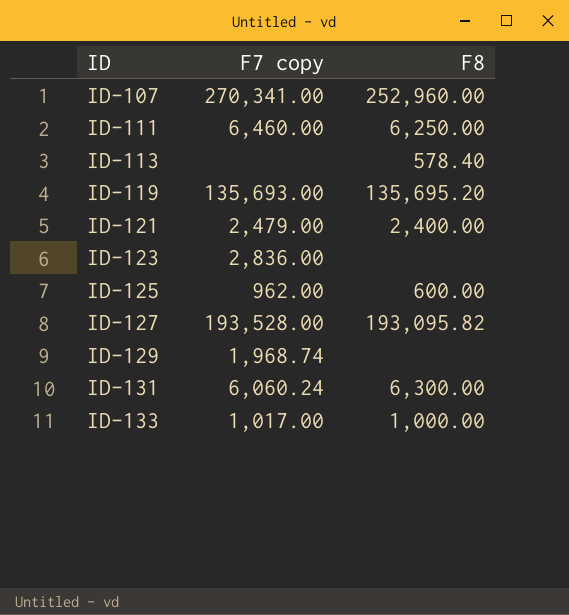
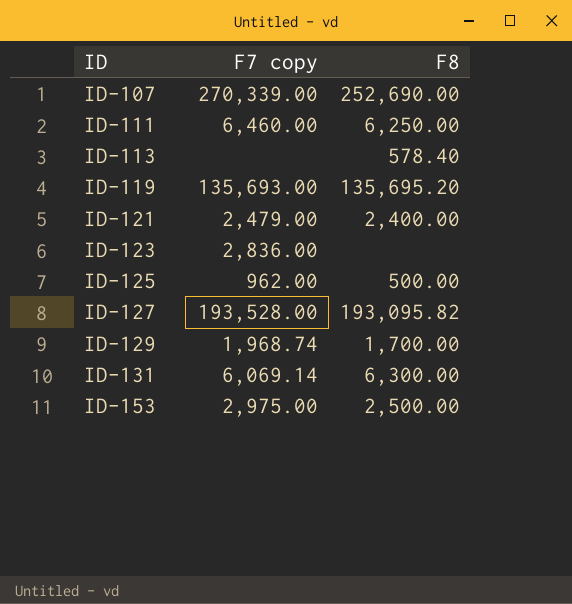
row ID-133: 1,017.00 | 1,000.00 -> none
ID-107 | F7 copy: 270,341.00 -> 270,339.00
ID-107 | F8: 252,960.00 -> 252,690.00
ID-125 | F8: 600.00 -> 500.00
ID-129 | F8: none -> 1,700.00
ID-131 | F7 copy: 6,060.24 -> 6,069.14
row ID-153: none -> 2,975.00 | 2,500.00

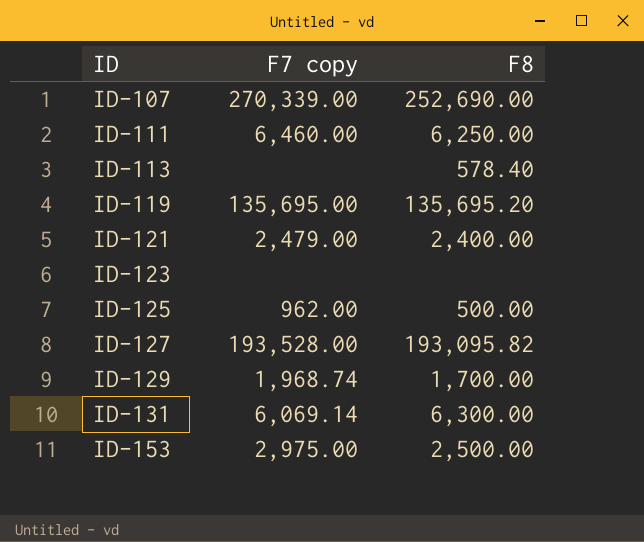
ID-119 | F7 copy: 135,693.00 -> 135,695.00
ID-123 | F7 copy: 2,836.00 -> none

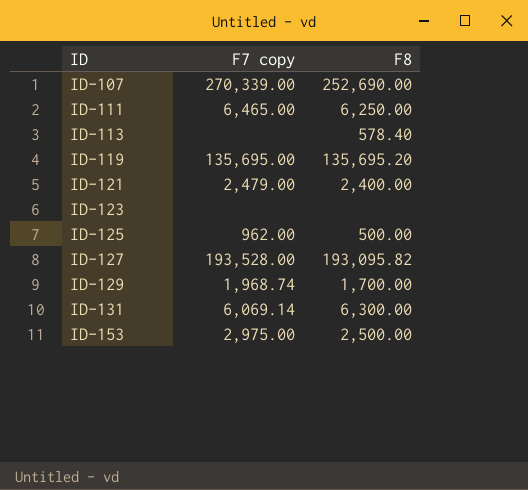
ID-111 | F7 copy: 6,460.00 -> 6,465.00

